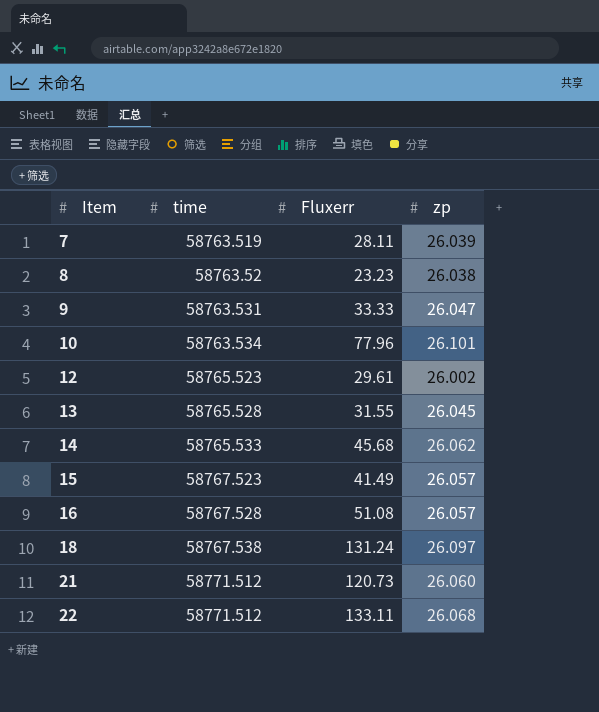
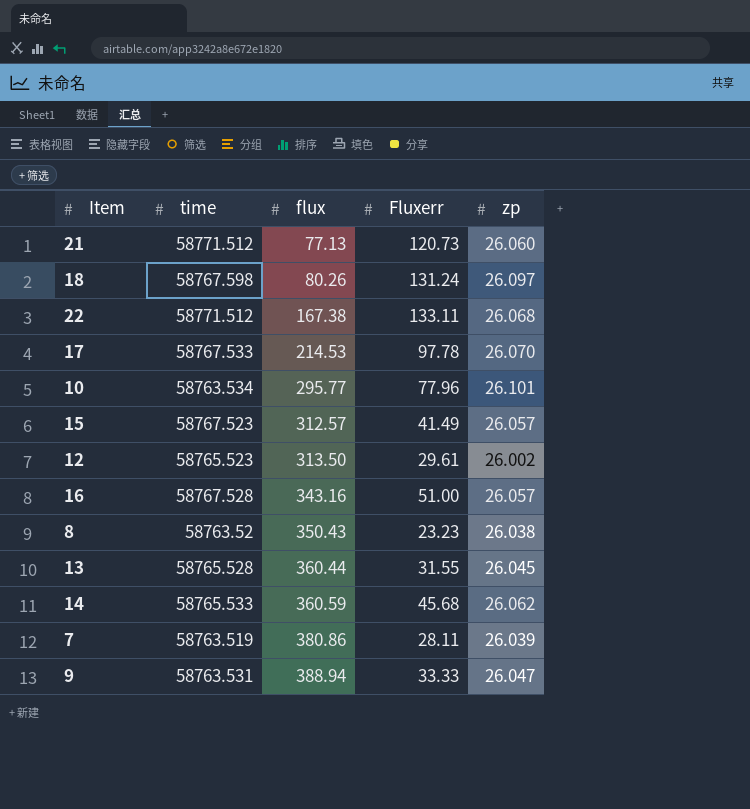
row order: Item ascending -> flux ascending
column flux | position: none -> 3
18 | time: 58767.538 -> 58767.598
row 17: none -> 58767.533 | 214.53 | 97.78 | 26.070
16 | Fluxerr: 51.08 -> 51.00

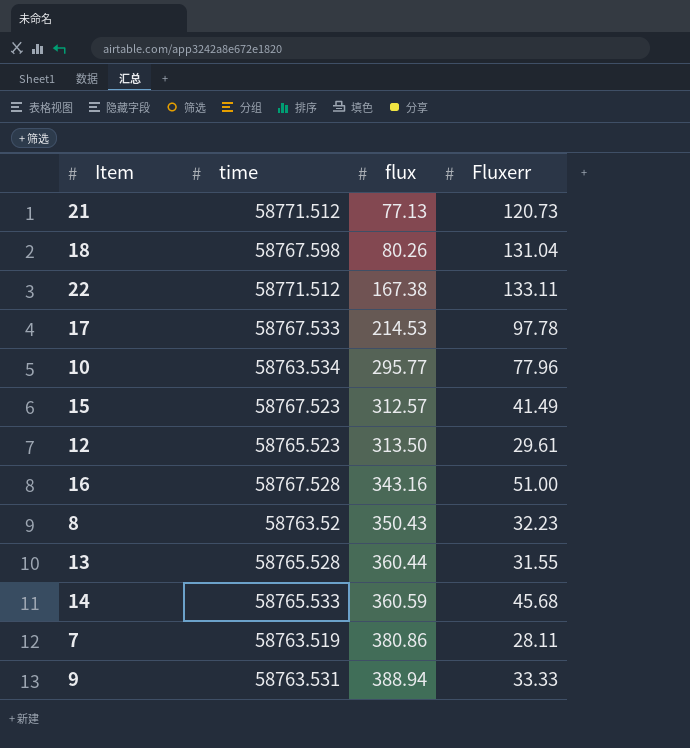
column zp | position: 5 -> none
18 | Fluxerr: 131.24 -> 131.04
8 | Fluxerr: 23.23 -> 32.23

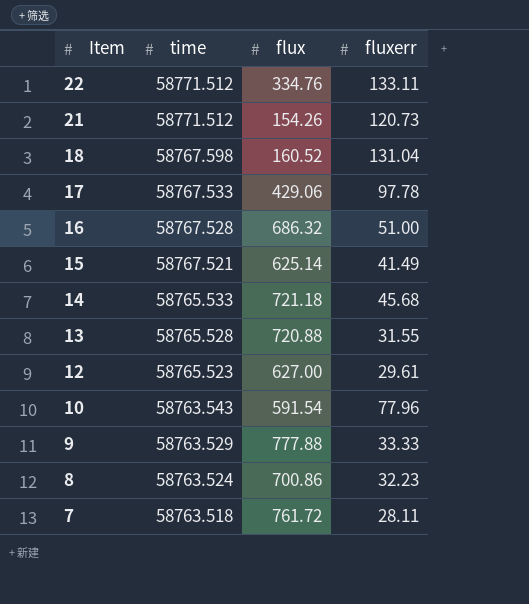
row order: flux ascending -> Item descending
column name: Fluxerr -> fluxerr
22 | flux: 167.38 -> 334.76
21 | flux: 77.13 -> 154.26
18 | flux: 80.26 -> 160.52
17 | flux: 214.53 -> 429.06
16 | flux: 343.16 -> 686.32
15 | time: 58767.523 -> 58767.521
15 | flux: 312.57 -> 625.14
14 | flux: 360.59 -> 721.18
13 | flux: 360.44 -> 720.88
12 | flux: 313.50 -> 627.00
10 | time: 58763.534 -> 58763.543
10 | flux: 295.77 -> 591.54
9 | time: 58763.531 -> 58763.529
9 | flux: 388.94 -> 777.88
8 | time: 58763.52 -> 58763.524
8 | flux: 350.43 -> 700.86
7 | time: 58763.519 -> 58763.518
7 | flux: 380.86 -> 761.72

